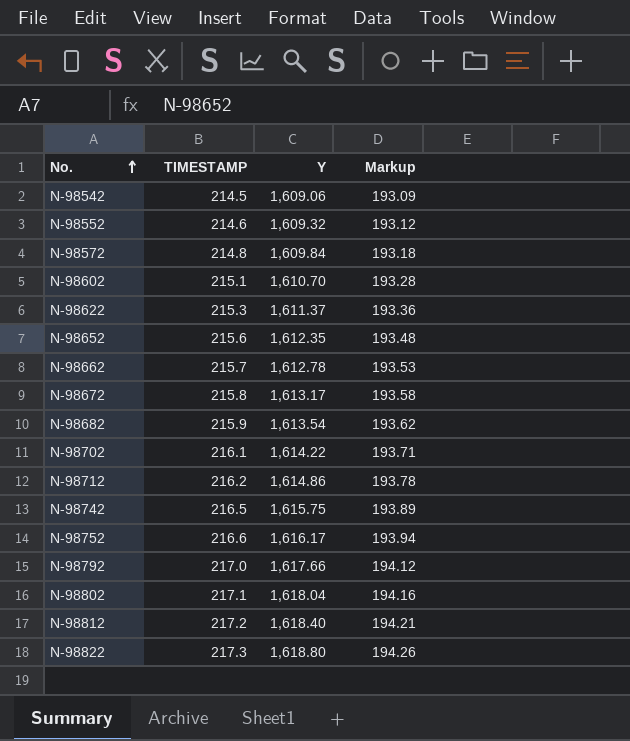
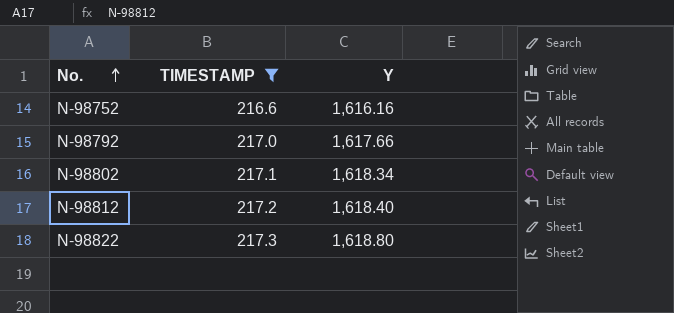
filter: none -> TIMESTAMP >= 216.6
column Markup | formula: [Y] * 0.12 -> none
N-98752 | Y: 1,616.17 -> 1,616.16
N-98802 | Y: 1,618.04 -> 1,618.34

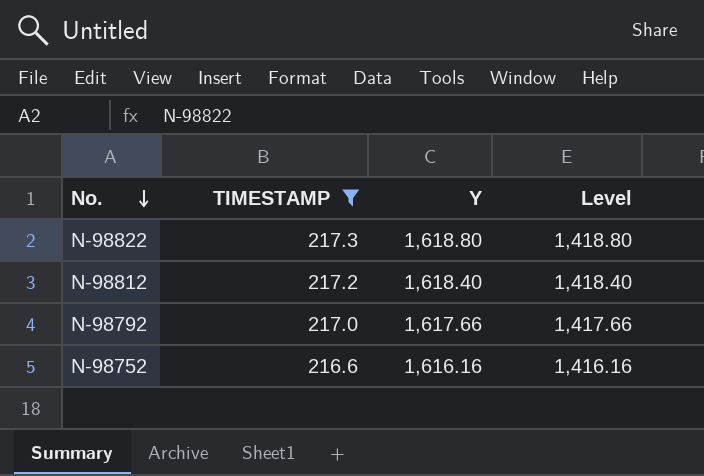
row order: No. ascending -> No. descending
column Level | formula: none -> [Y] - 200
row N-98802: 217.1 | 1,618.34 -> none

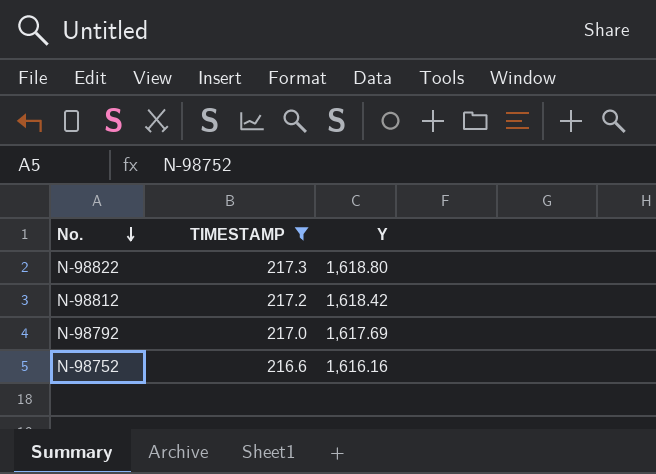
column Level | formula: [Y] - 200 -> none
N-98812 | Y: 1,618.40 -> 1,618.42
N-98792 | Y: 1,617.66 -> 1,617.69

